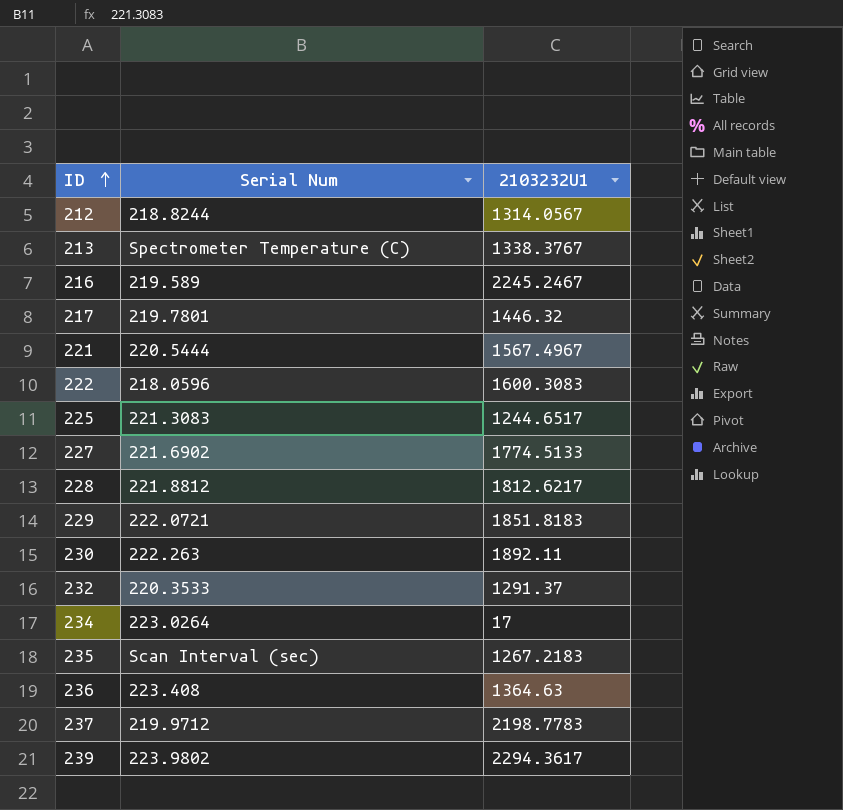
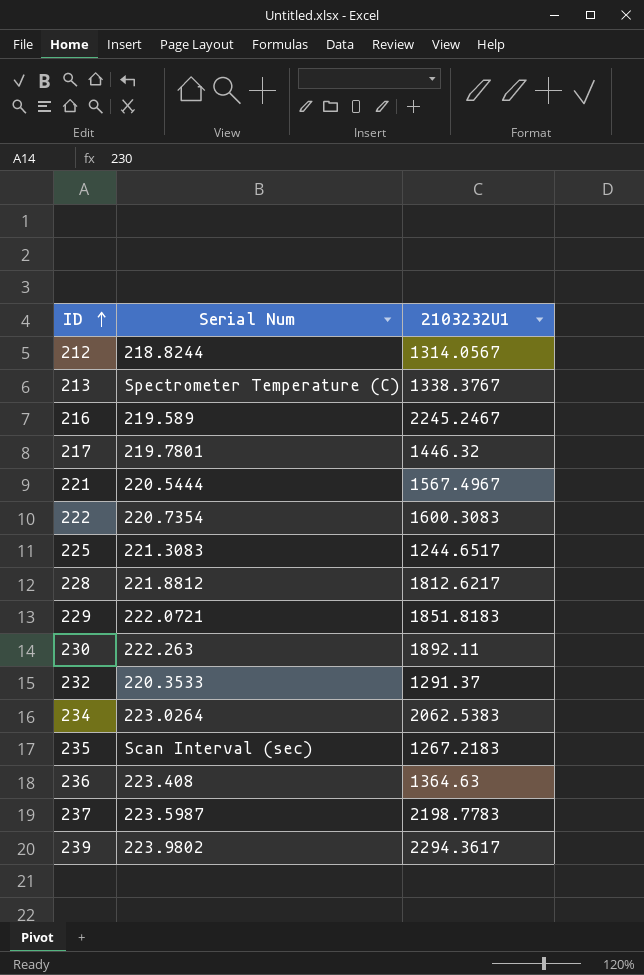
row 227: 221.6902 | 1774.5133 -> none
222 | Serial Num: 218.0596 -> 220.7354
234 | 2103232U1: 17 -> 2062.5383
237 | Serial Num: 219.9712 -> 223.5987

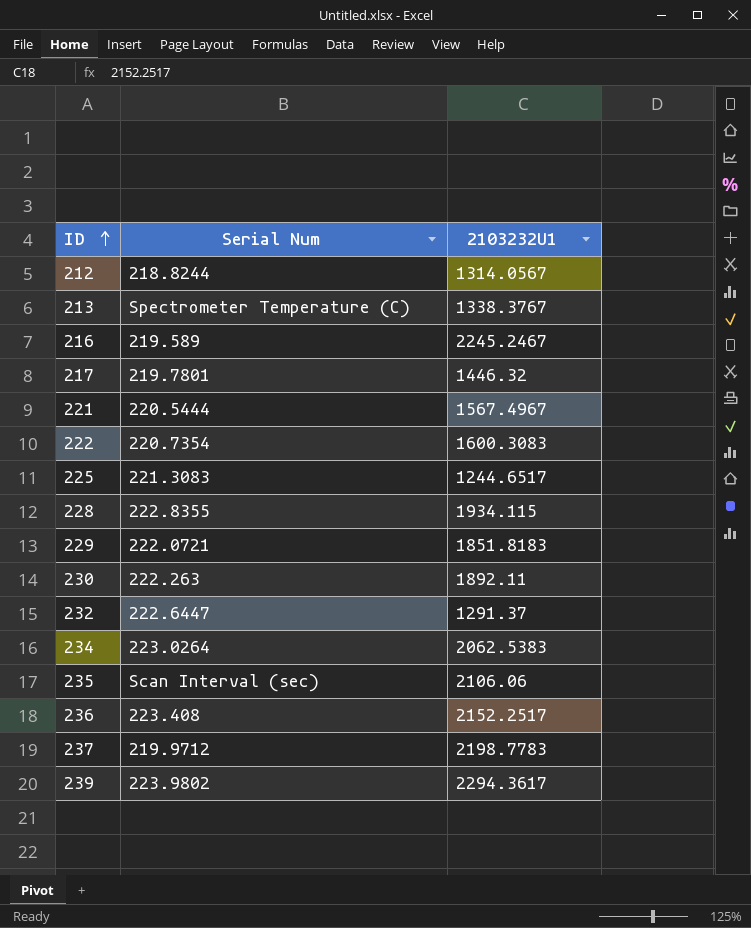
228 | Serial Num: 221.8812 -> 222.8355
228 | 2103232U1: 1812.6217 -> 1934.115
232 | Serial Num: 220.3533 -> 222.6447
235 | 2103232U1: 1267.2183 -> 2106.06
236 | 2103232U1: 1364.63 -> 2152.2517
237 | Serial Num: 223.5987 -> 219.9712

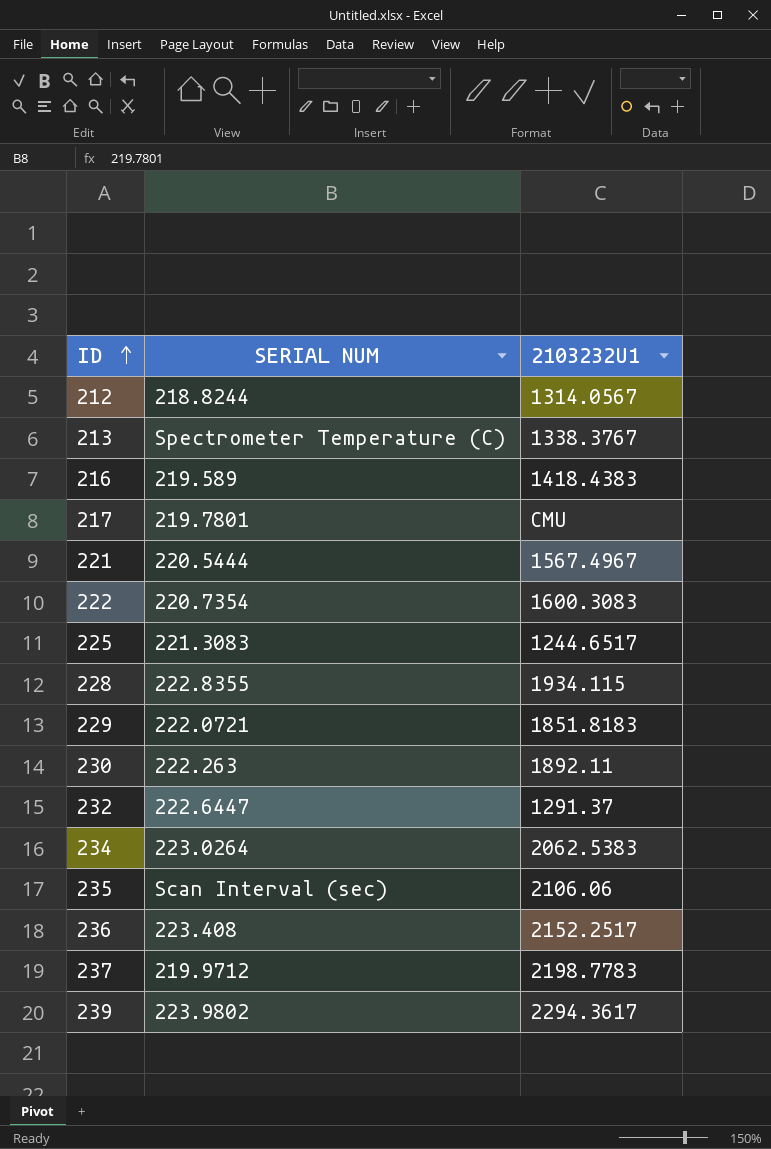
column name: Serial Num -> SERIAL NUM
216 | 2103232U1: 2245.2467 -> 1418.4383
217 | 2103232U1: 1446.32 -> CMU

